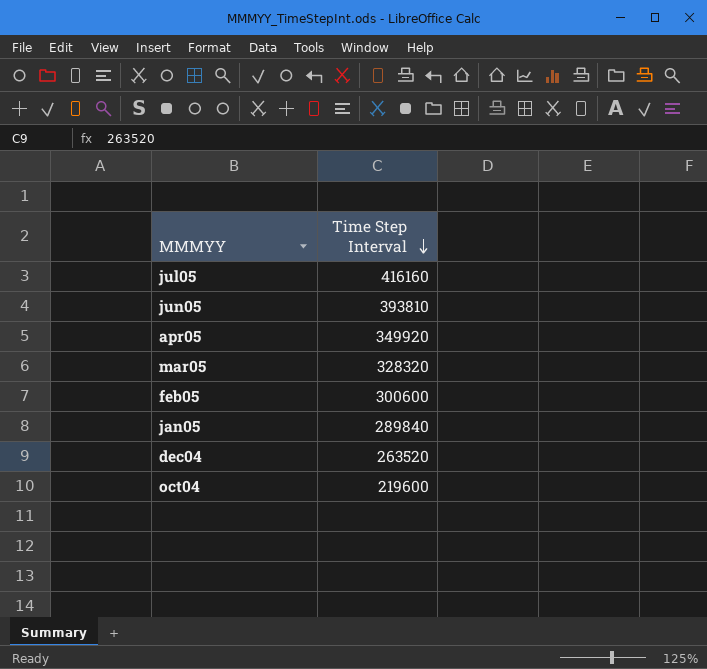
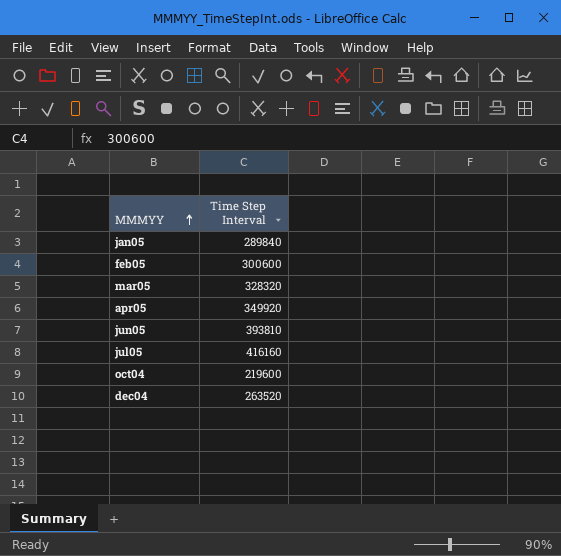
row order: Time Step Interval descending -> MMMYY ascending

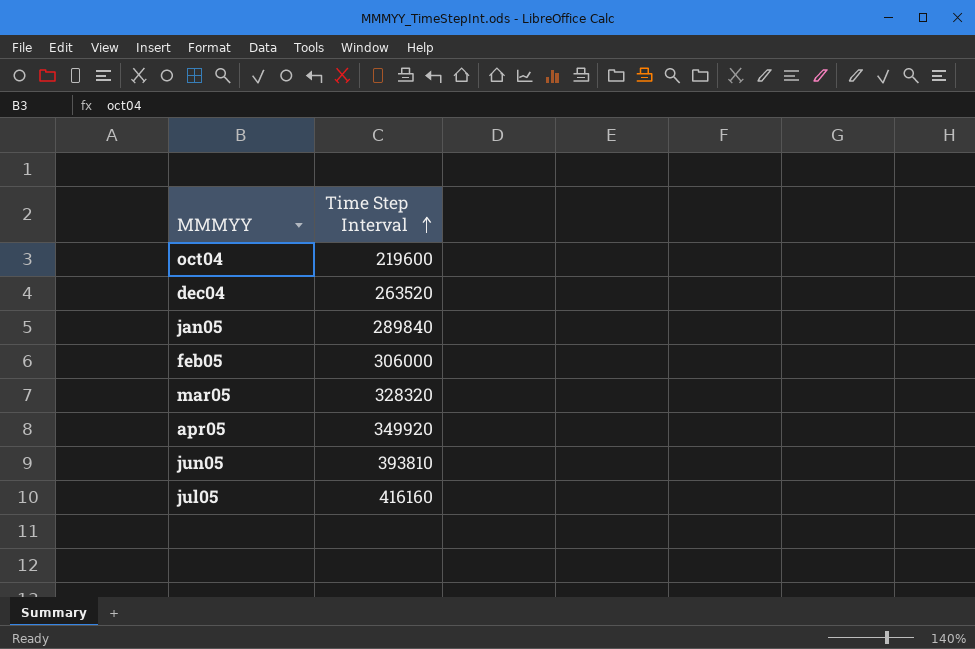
row order: MMMYY ascending -> Time Step Interval ascending
feb05 | Time Step Interval: 300600 -> 306000

